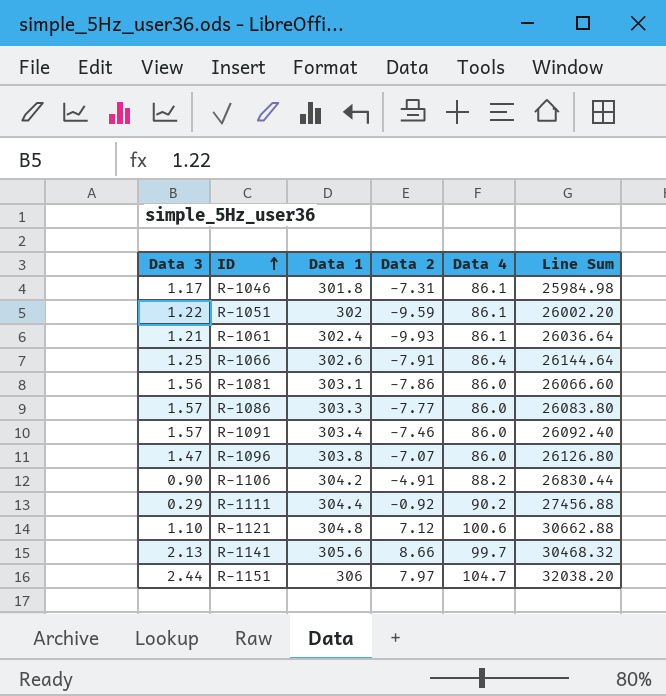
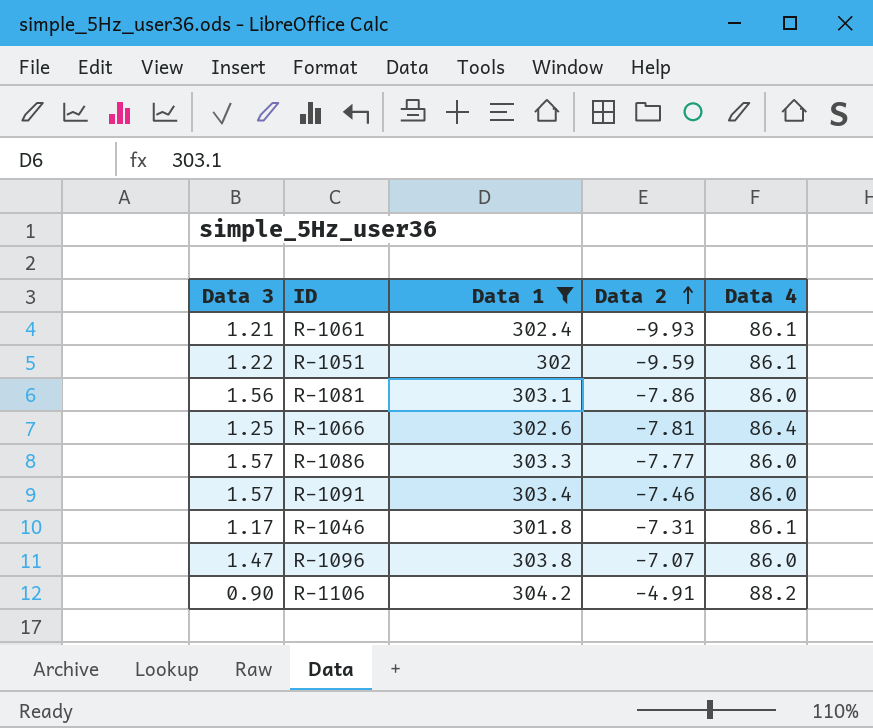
filter: none -> Data 1 <= 304.2
row order: ID ascending -> Data 2 ascending
column Line Sum | formula: [Data 1] * [Data 4] -> none
R-1066 | Data 2: -7.91 -> -7.81

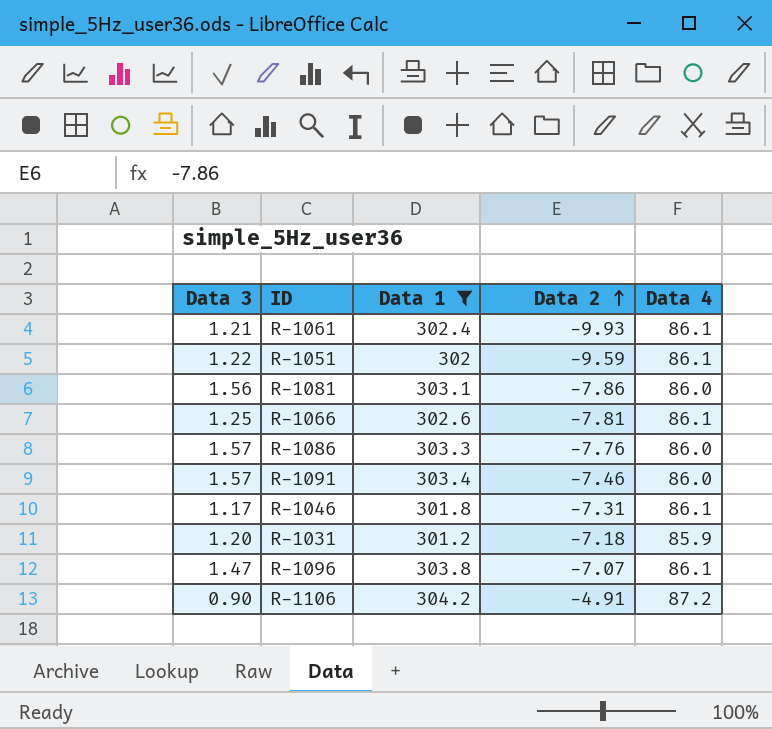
R-1066 | Data 4: 86.4 -> 86.1
R-1086 | Data 2: -7.77 -> -7.76
row R-1031: none -> 1.20 | 301.2 | -7.18 | 85.9
R-1096 | Data 4: 86.0 -> 86.1
R-1106 | Data 4: 88.2 -> 87.2

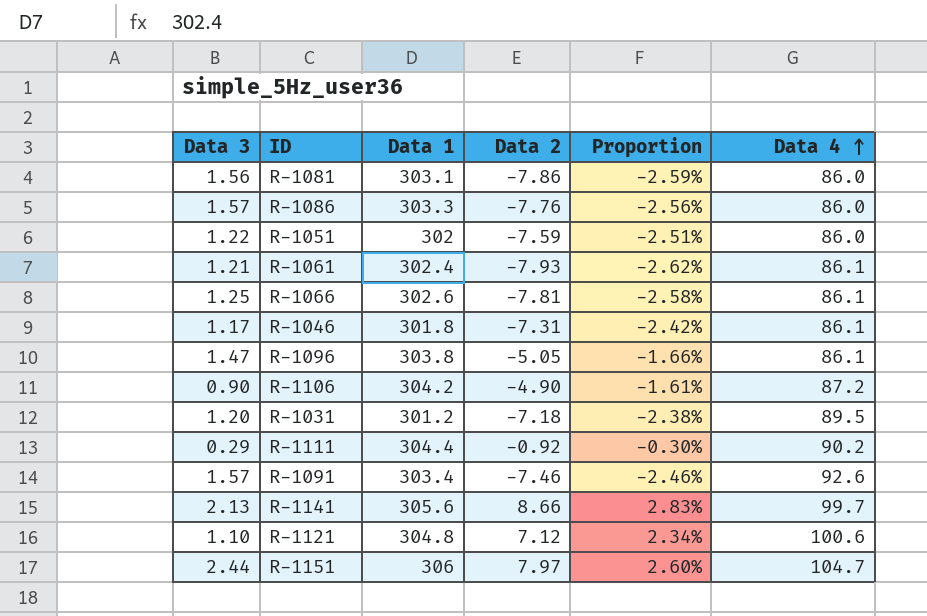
filter: Data 1 <= 304.2 -> none
row order: Data 2 ascending -> Data 4 ascending
column Proportion | formula: none -> [Data 2] / [Data 1]
R-1051 | Data 2: -9.59 -> -7.59
R-1051 | Data 4: 86.1 -> 86.0
R-1061 | Data 2: -9.93 -> -7.93
R-1096 | Data 2: -7.07 -> -5.05
R-1106 | Data 2: -4.91 -> -4.90
R-1031 | Data 4: 85.9 -> 89.5
R-1091 | Data 4: 86.0 -> 92.6

